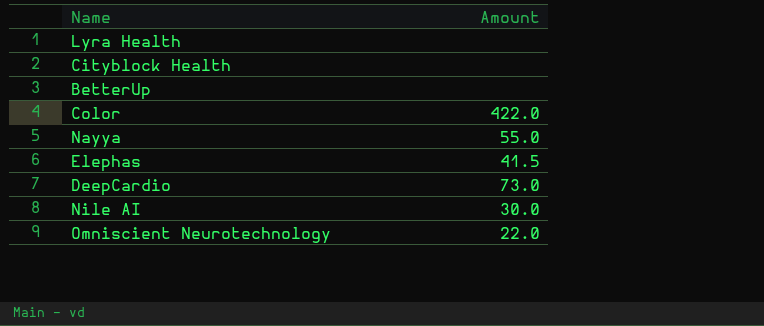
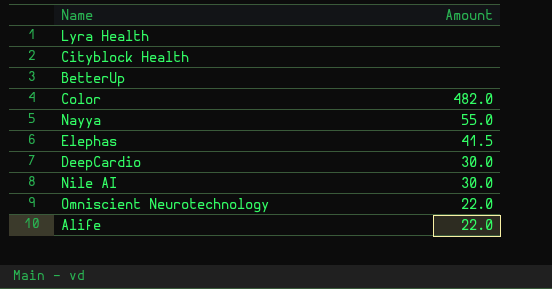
Color | Amount: 422.0 -> 482.0
DeepCardio | Amount: 73.0 -> 30.0
row Alife: none -> 22.0

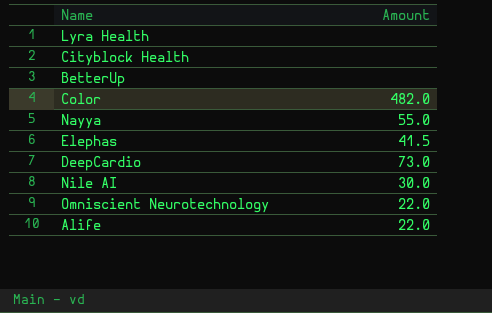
DeepCardio | Amount: 30.0 -> 73.0

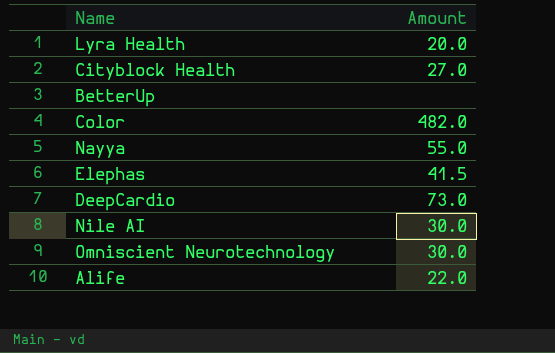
Lyra Health | Amount: none -> 20.0
Cityblock Health | Amount: none -> 27.0
Omniscient Neurotechnology | Amount: 22.0 -> 30.0

